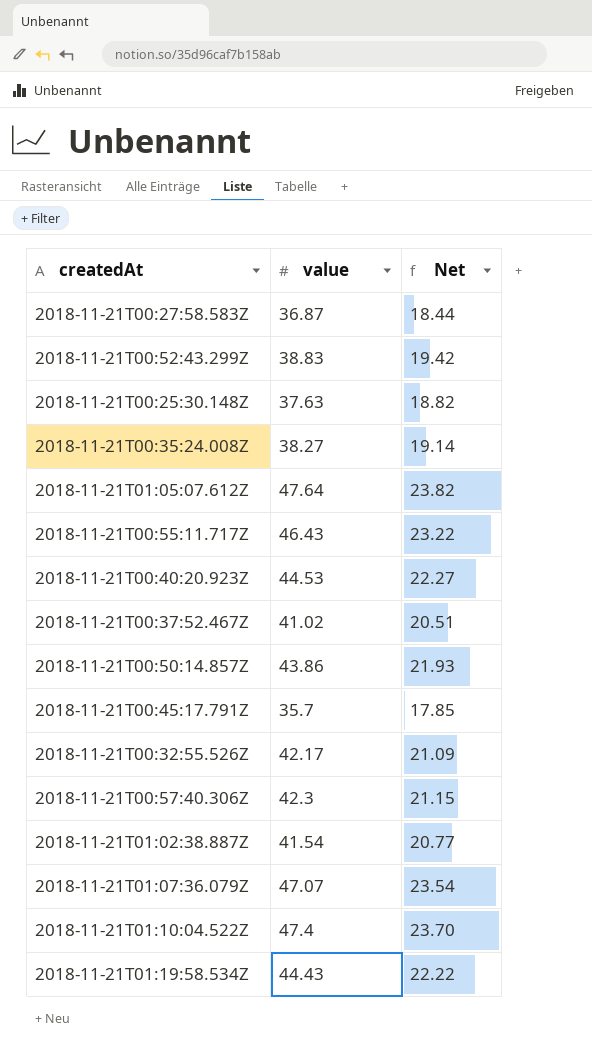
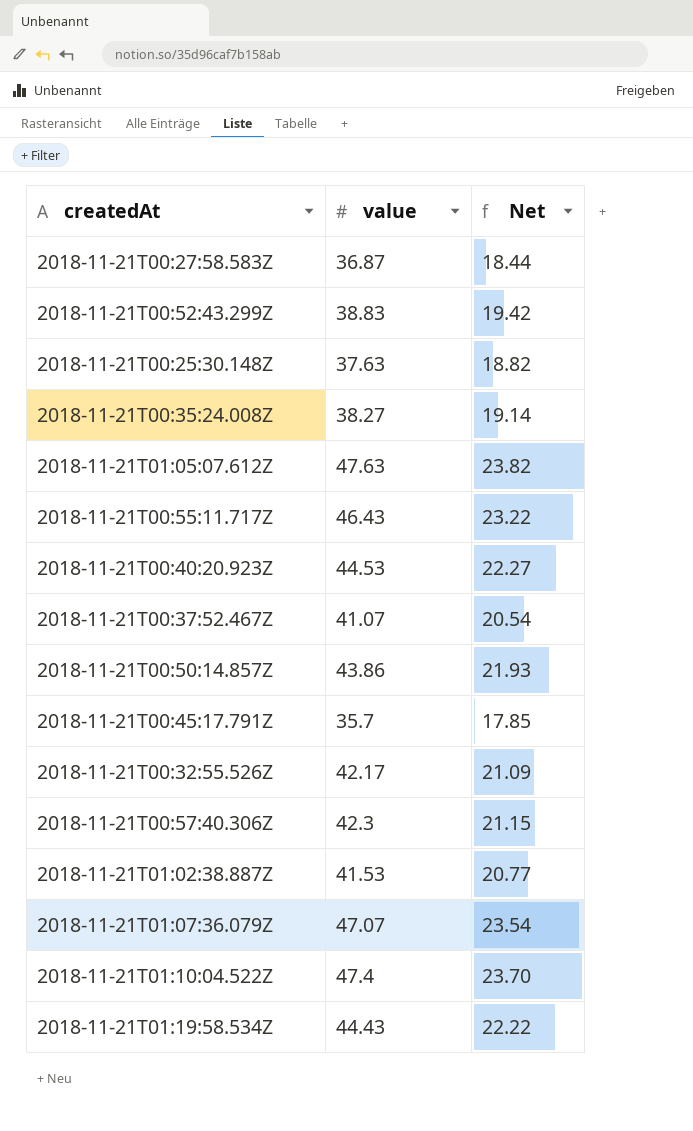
2018-11-21T01:05:07.612Z | value: 47.64 -> 47.63
2018-11-21T00:37:52.467Z | value: 41.02 -> 41.07
2018-11-21T00:37:52.467Z | Net: 20.51 -> 20.54
2018-11-21T01:02:38.887Z | value: 41.54 -> 41.53

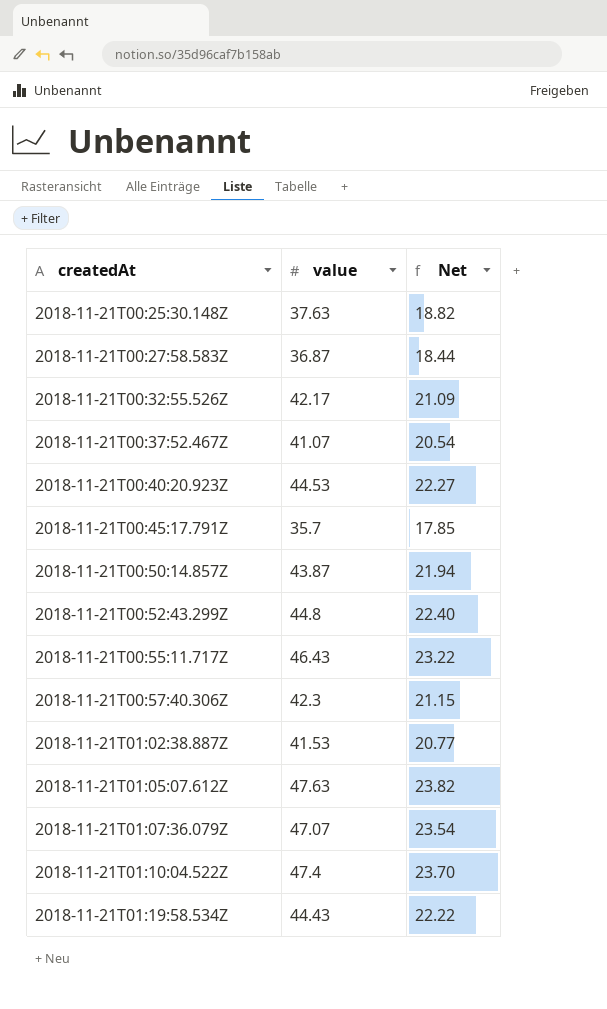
row order: none -> createdAt ascending
row 2018-11-21T00:35:24.008Z: 38.27 | 19.14 -> none
2018-11-21T00:50:14.857Z | value: 43.86 -> 43.87
2018-11-21T00:50:14.857Z | Net: 21.93 -> 21.94
2018-11-21T00:52:43.299Z | value: 38.83 -> 44.8
2018-11-21T00:52:43.299Z | Net: 19.42 -> 22.40

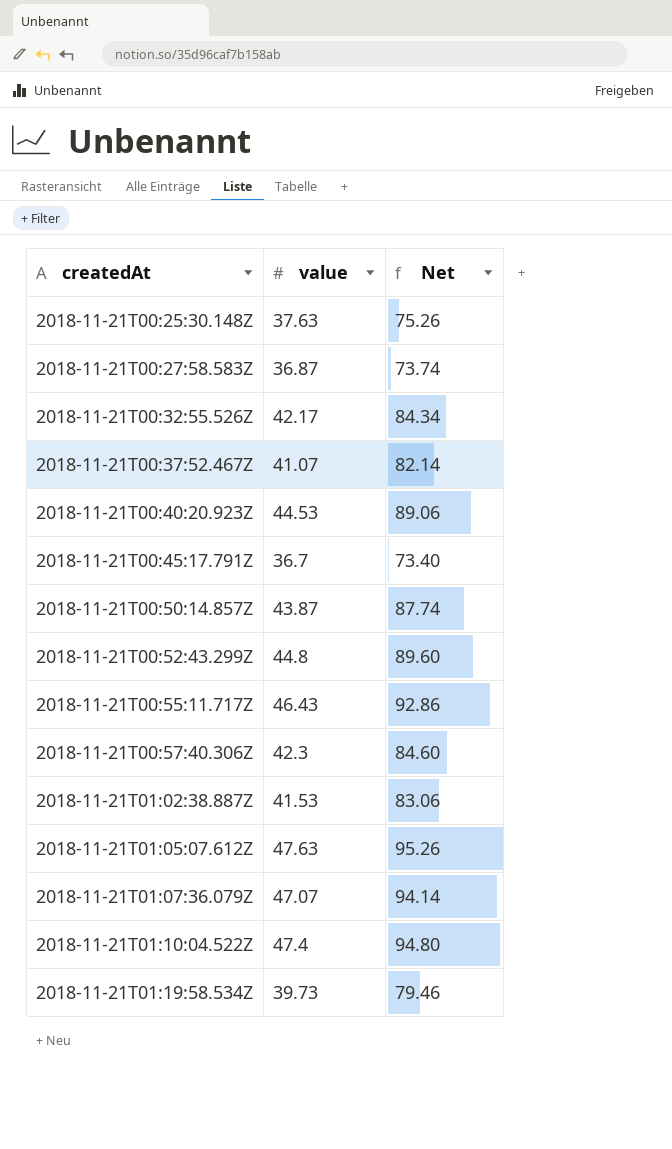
column Net | formula: [value] * 0.5 -> [value] * 2
2018-11-21T00:45:17.791Z | value: 35.7 -> 36.7
2018-11-21T01:19:58.534Z | value: 44.43 -> 39.73

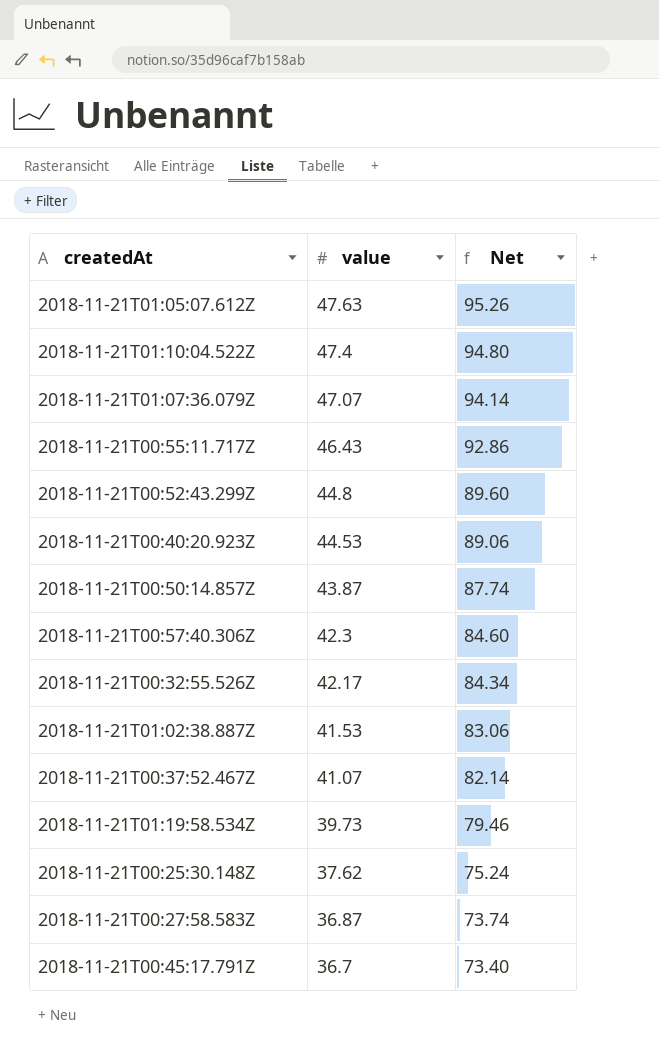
row order: createdAt ascending -> value descending
2018-11-21T00:25:30.148Z | value: 37.63 -> 37.62
2018-11-21T00:25:30.148Z | Net: 75.26 -> 75.24

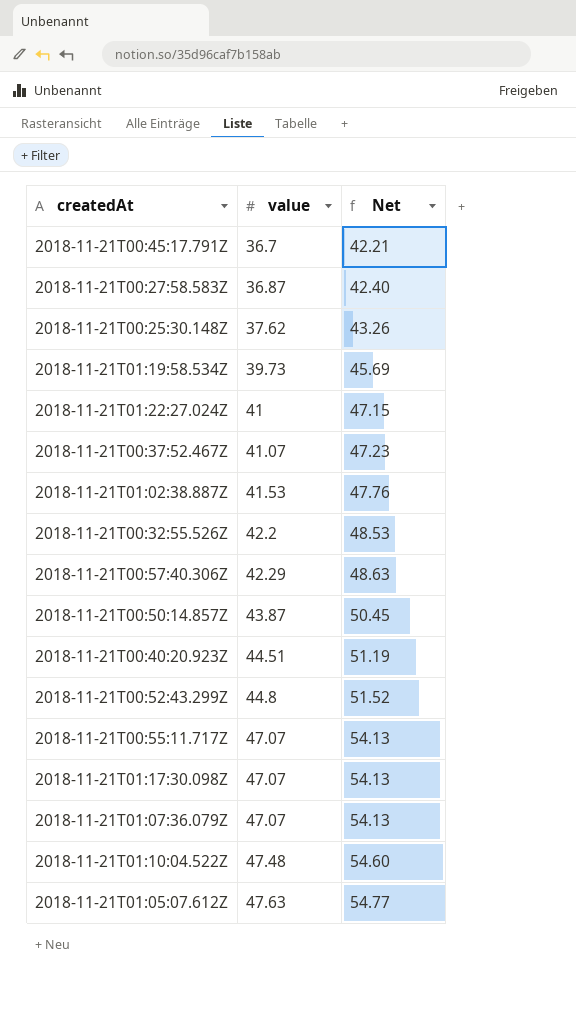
row order: value descending -> value ascending
column Net | formula: [value] * 2 -> [value] * 1.15
row 2018-11-21T01:22:27.024Z: none -> 41 | 47.15
2018-11-21T00:32:55.526Z | value: 42.17 -> 42.2
2018-11-21T00:57:40.306Z | value: 42.3 -> 42.29
2018-11-21T00:40:20.923Z | value: 44.53 -> 44.51
2018-11-21T00:55:11.717Z | value: 46.43 -> 47.07
row 2018-11-21T01:17:30.098Z: none -> 47.07 | 54.13
2018-11-21T01:10:04.522Z | value: 47.4 -> 47.48

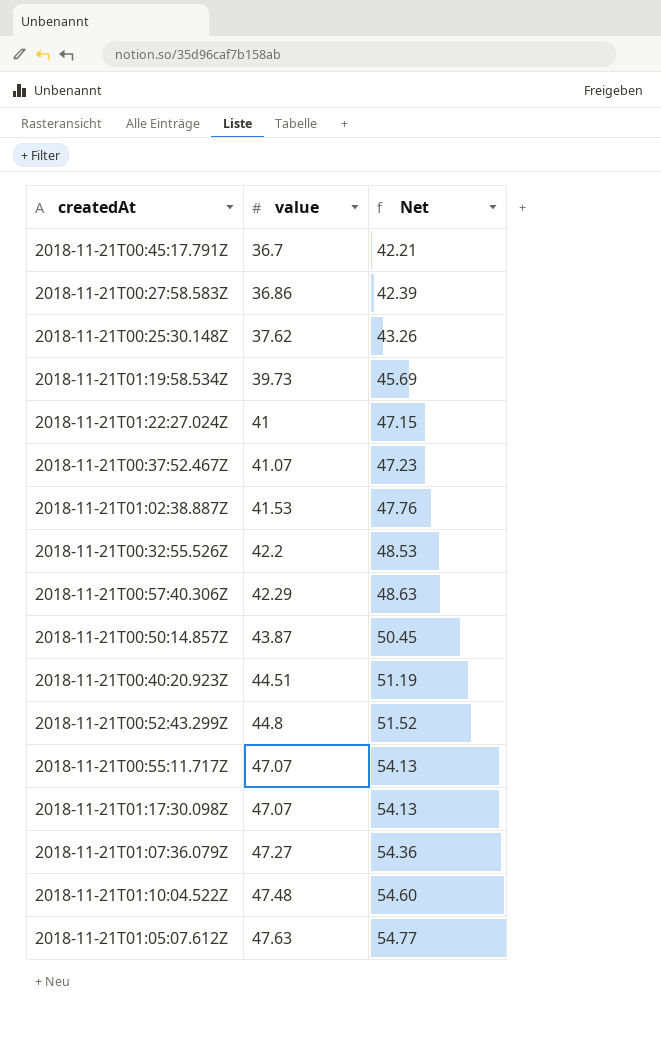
2018-11-21T00:27:58.583Z | value: 36.87 -> 36.86
2018-11-21T00:27:58.583Z | Net: 42.40 -> 42.39
2018-11-21T01:07:36.079Z | value: 47.07 -> 47.27
2018-11-21T01:07:36.079Z | Net: 54.13 -> 54.36

